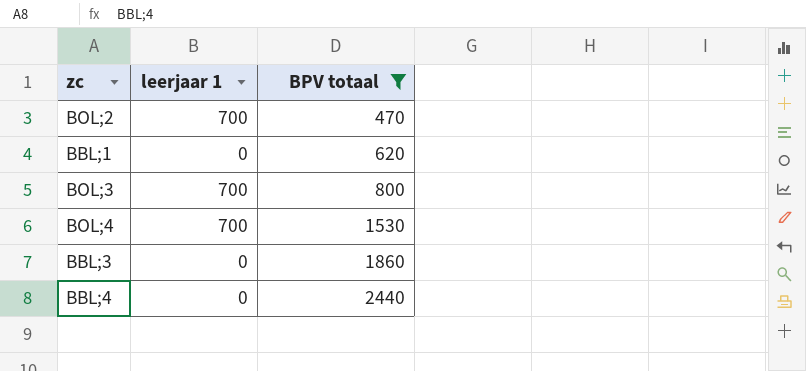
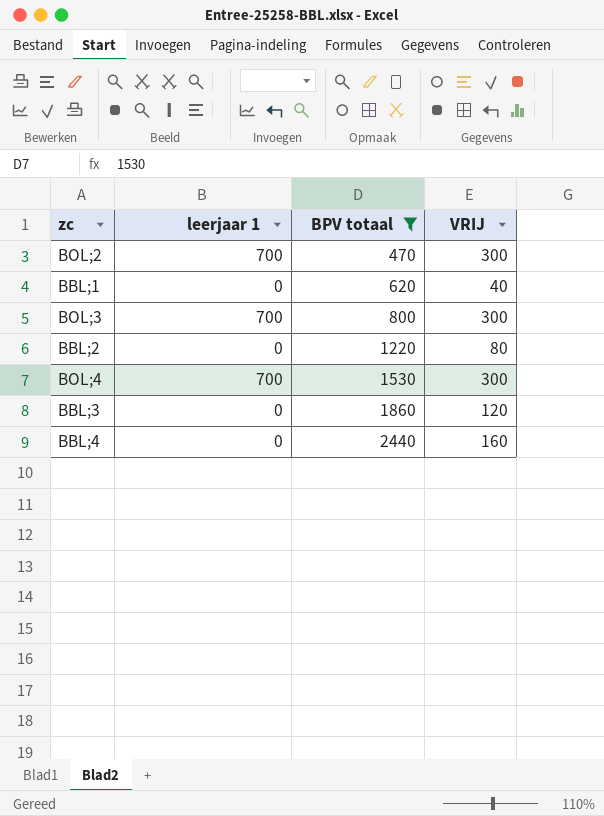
column VRIJ | position: none -> 4
row BBL;2: none -> 0 | 1220 | 80

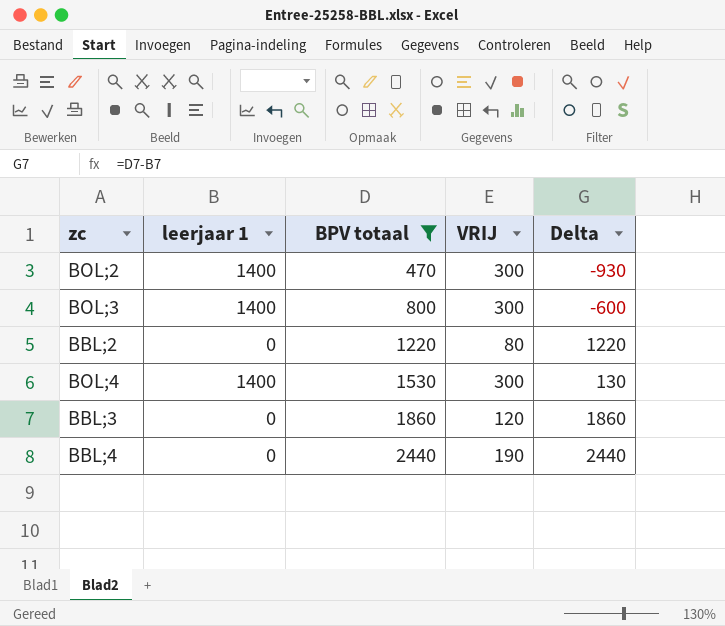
column Delta | formula: none -> [BPV totaal] - [leerjaar 1]
row BBL;1: 0 | 620 | 40 -> none
BOL;2 | leerjaar 1: 700 -> 1400
BOL;3 | leerjaar 1: 700 -> 1400
BOL;4 | leerjaar 1: 700 -> 1400
BBL;4 | VRIJ: 160 -> 190

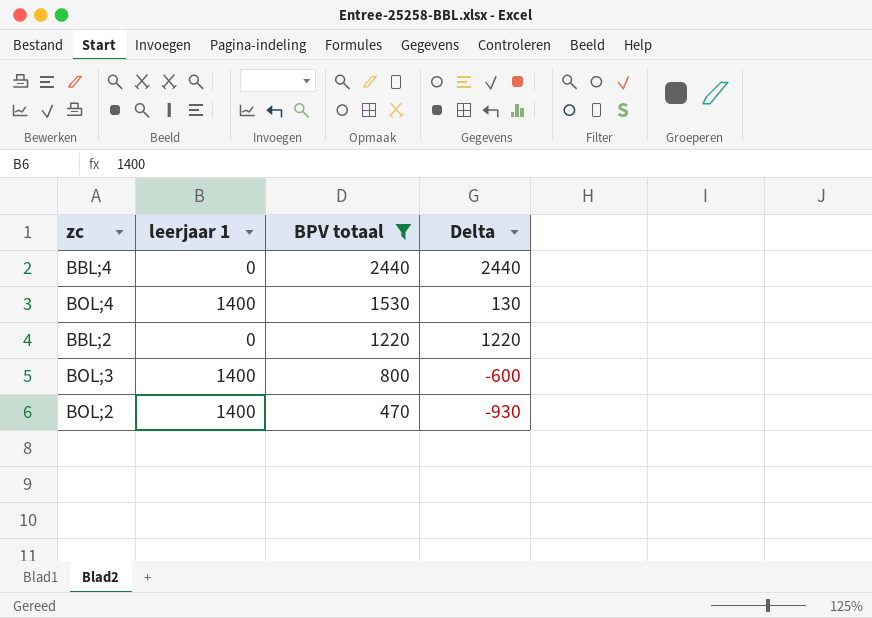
row order: BPV totaal ascending -> BPV totaal descending
column VRIJ | position: 4 -> none
row BBL;3: 0 | 1860 | 120 | 1860 -> none

